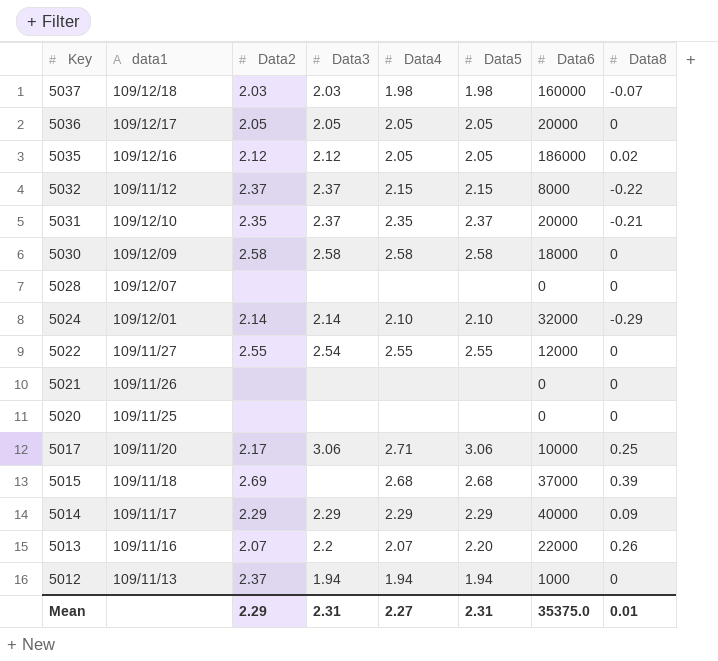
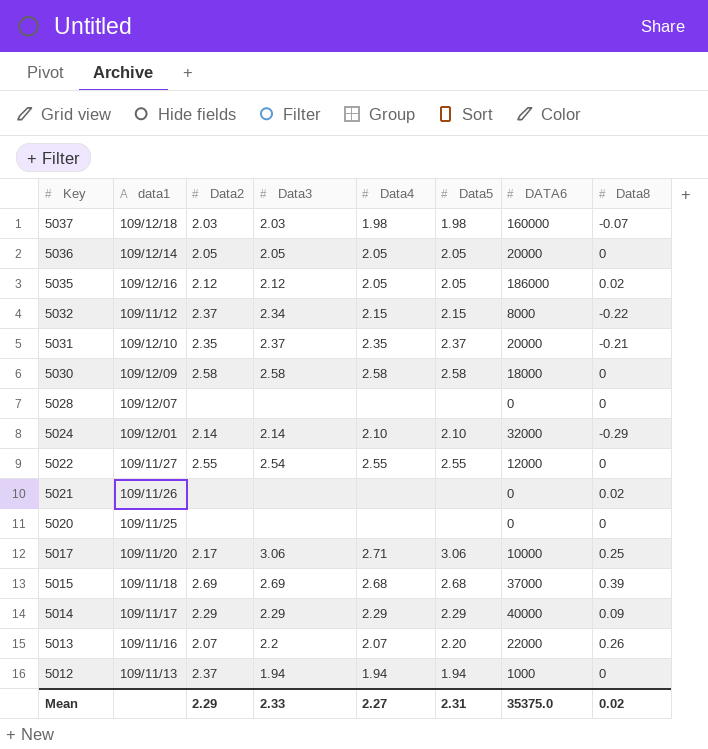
column name: Data6 -> DATA6
5036 | data1: 109/12/17 -> 109/12/14
5032 | Data3: 2.37 -> 2.34
5021 | Data8: 0 -> 0.02
5015 | Data3: none -> 2.69
Mean | Data3: 2.31 -> 2.33
Mean | Data8: 0.01 -> 0.02

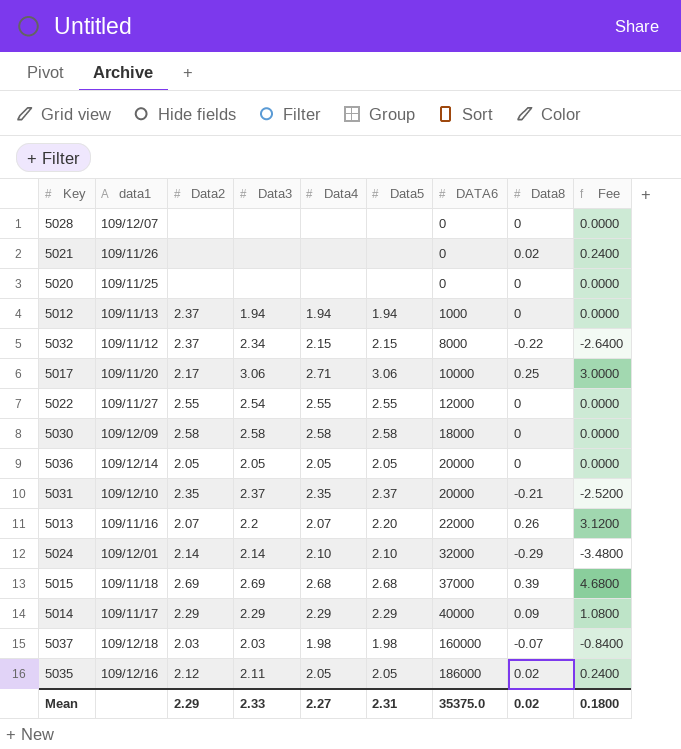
row order: Key descending -> DATA6 ascending
column Fee | formula: none -> [Data8] * 12
5035 | Data3: 2.12 -> 2.11

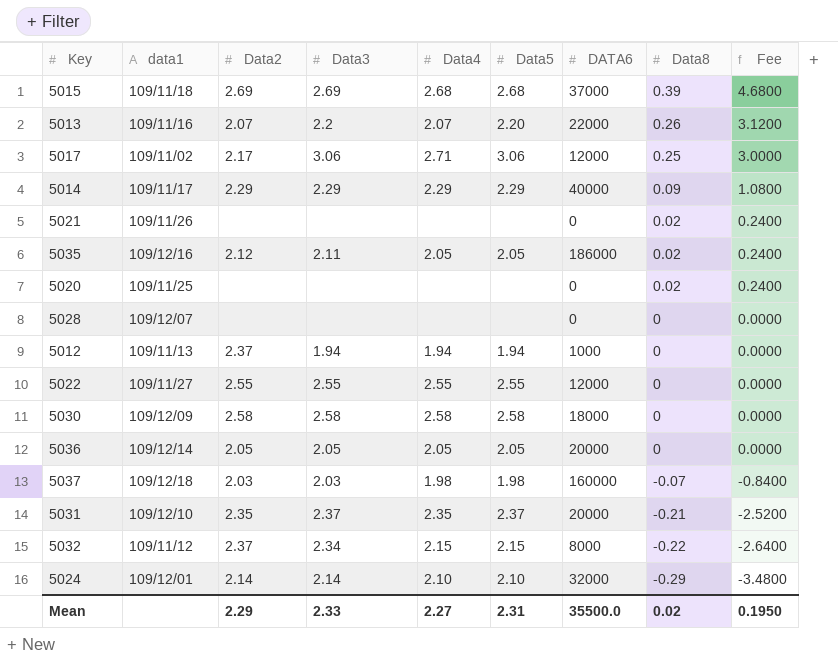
row order: DATA6 ascending -> Data8 descending
5017 | data1: 109/11/20 -> 109/11/02
5017 | DATA6: 10000 -> 12000
5020 | Data8: 0 -> 0.02
5020 | Fee: 0.0000 -> 0.2400
5022 | Data3: 2.54 -> 2.55
Mean | DATA6: 35375.0 -> 35500.0
Mean | Fee: 0.1800 -> 0.1950

